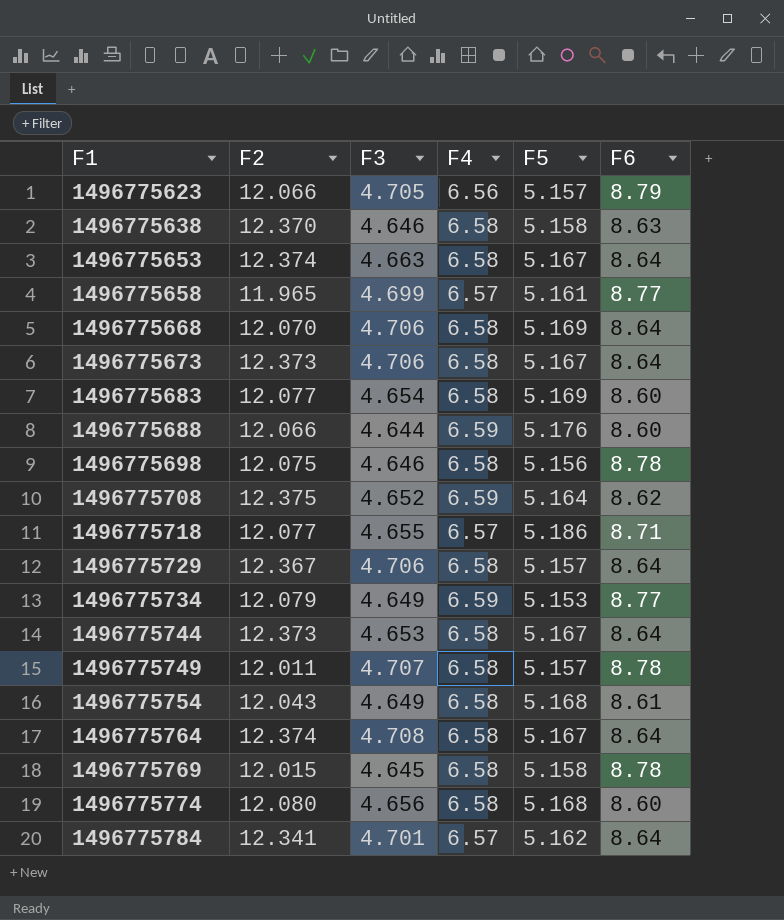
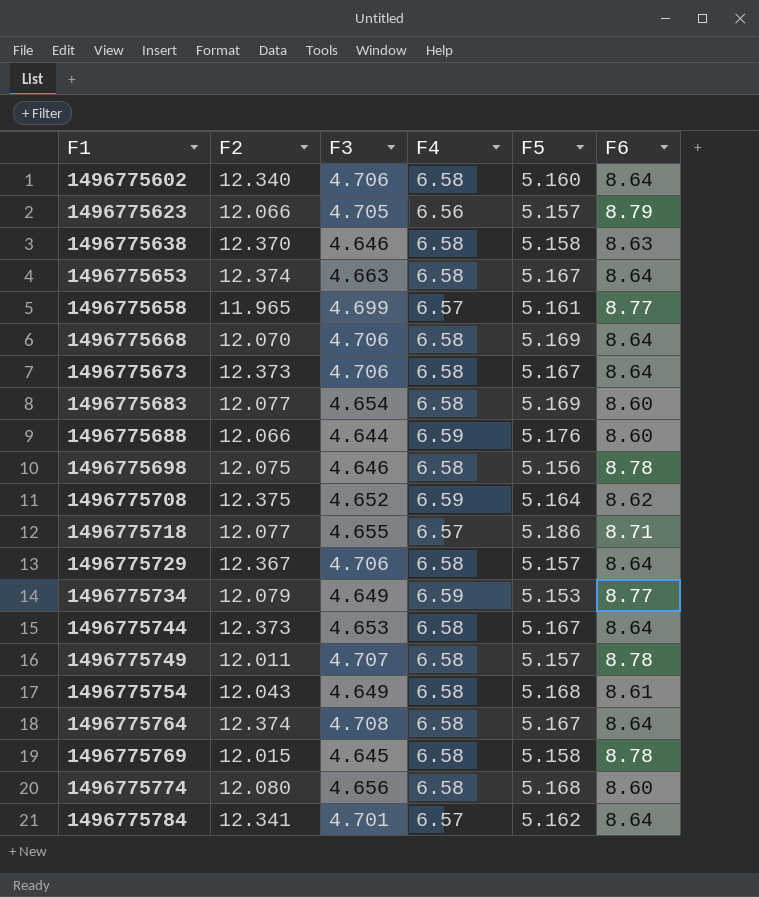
row 1496775602: none -> 12.340 | 4.706 | 6.58 | 5.160 | 8.64

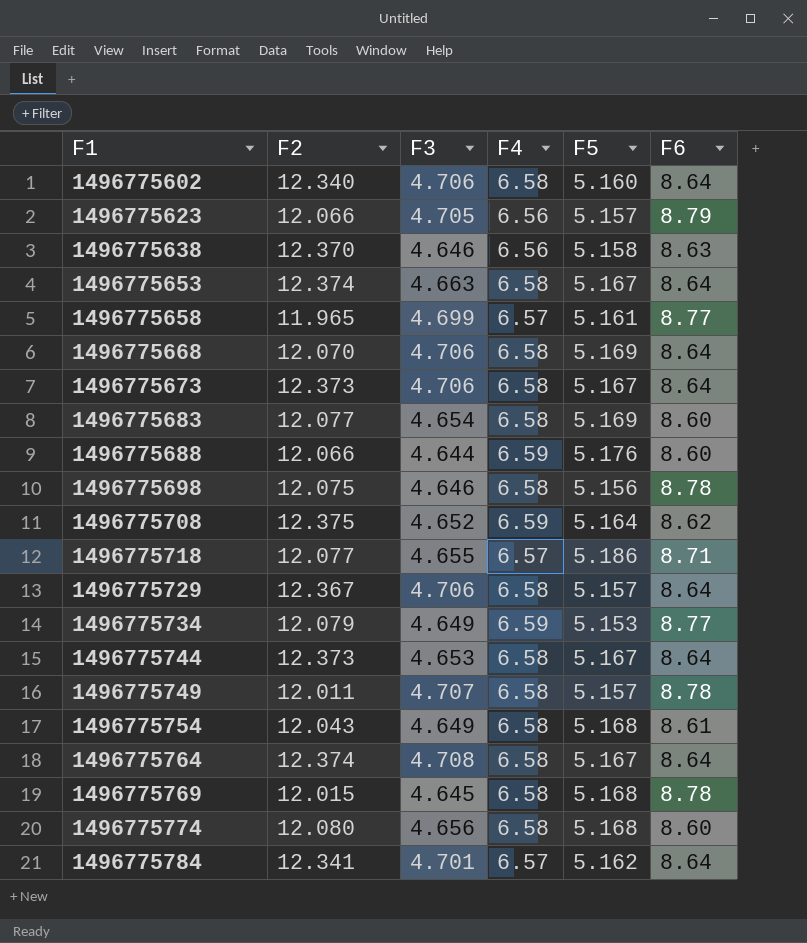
1496775638 | F4: 6.58 -> 6.56
1496775769 | F5: 5.158 -> 5.168

